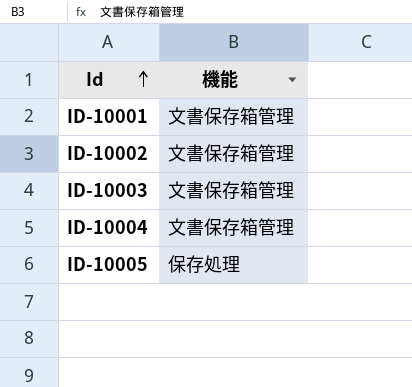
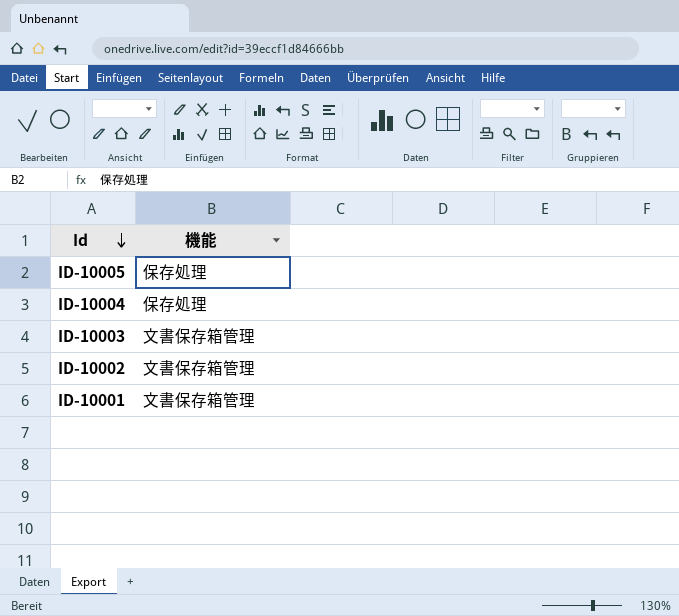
row order: Id ascending -> Id descending
ID-10004 | 機能: 文書保存箱管理 -> 保存処理

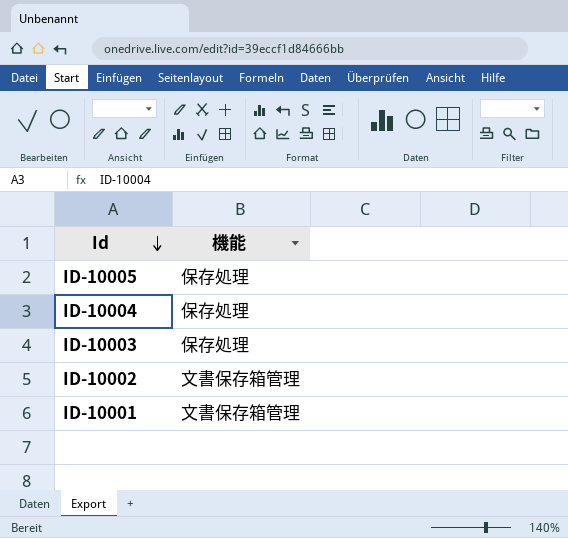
ID-10003 | 機能: 文書保存箱管理 -> 保存処理

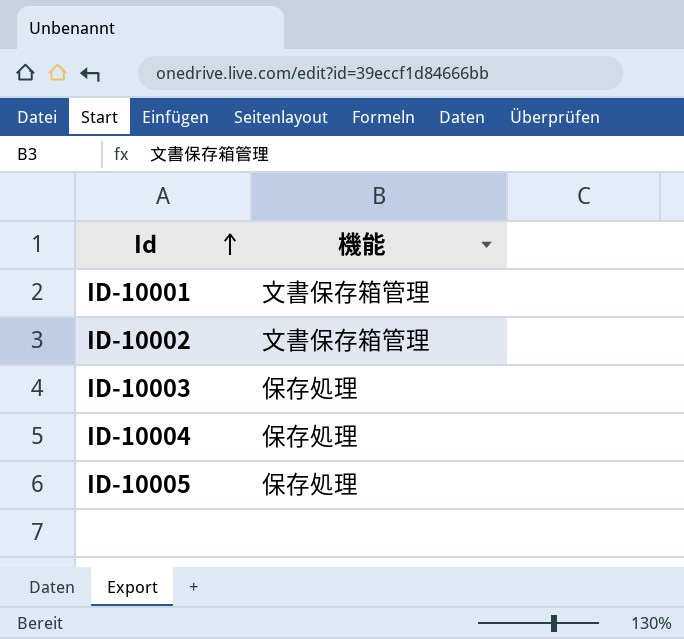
row order: Id descending -> Id ascending

